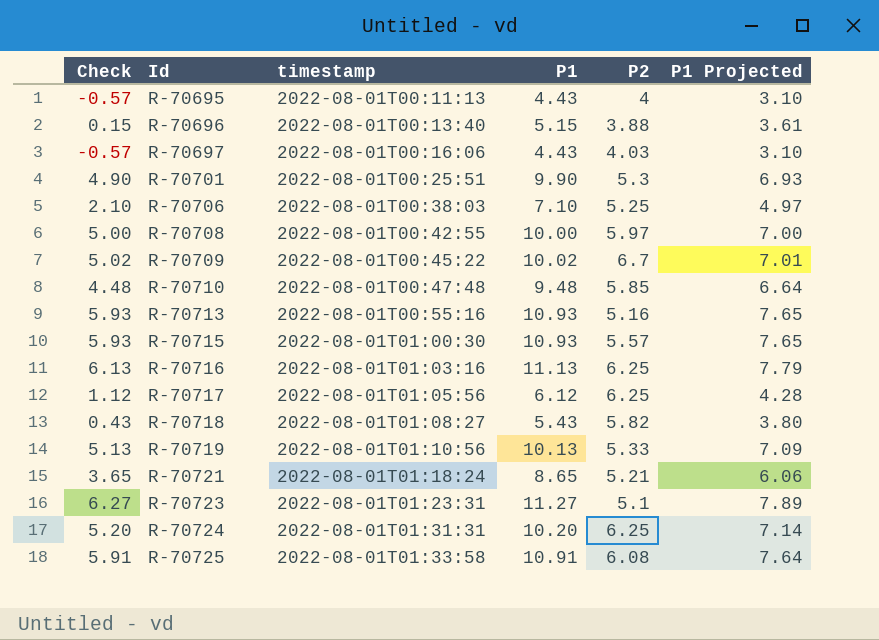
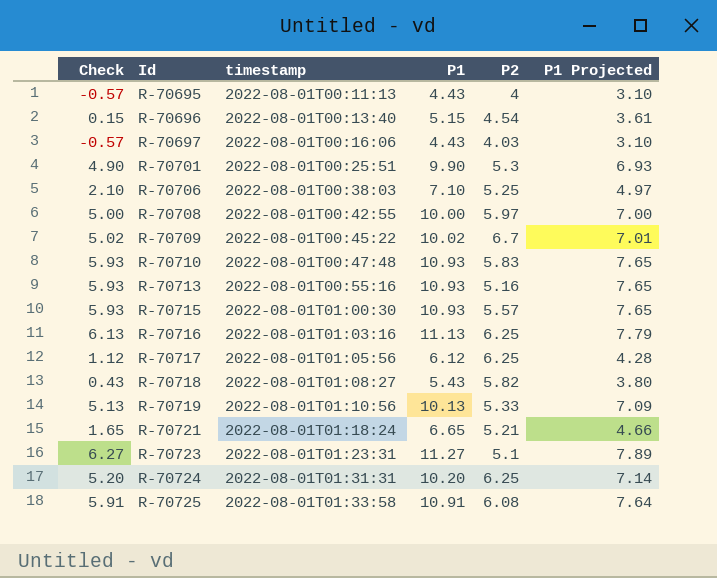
R-70696 | P2: 3.88 -> 4.54
R-70710 | Check: 4.48 -> 5.93
R-70710 | P1: 9.48 -> 10.93
R-70710 | P2: 5.85 -> 5.83
R-70710 | P1 Projected: 6.64 -> 7.65
R-70721 | Check: 3.65 -> 1.65
R-70721 | P1: 8.65 -> 6.65
R-70721 | P1 Projected: 6.06 -> 4.66

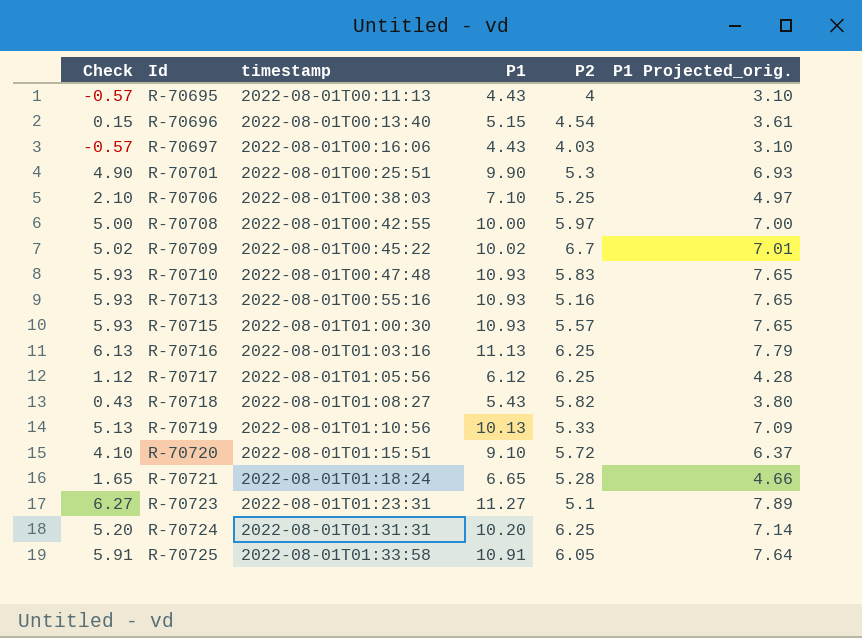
column name: P1 Projected -> P1 Projected_orig.
row R-70720: none -> 4.10 | 2022-08-01T01:15:51 | 9.10 | 5.72 | 6.37
R-70721 | P2: 5.21 -> 5.28
R-70725 | P2: 6.08 -> 6.05

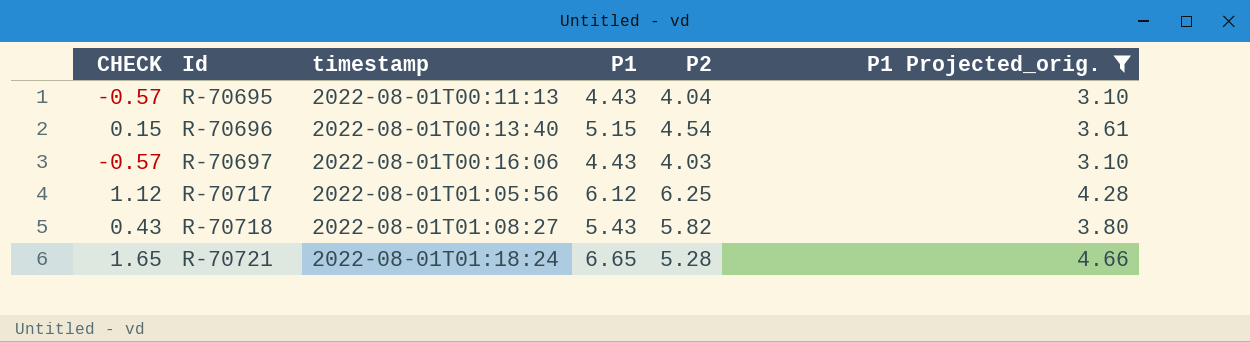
filter: none -> P1 Projected_orig. <= 4.66
column name: Check -> CHECK
R-70695 | P2: 4 -> 4.04

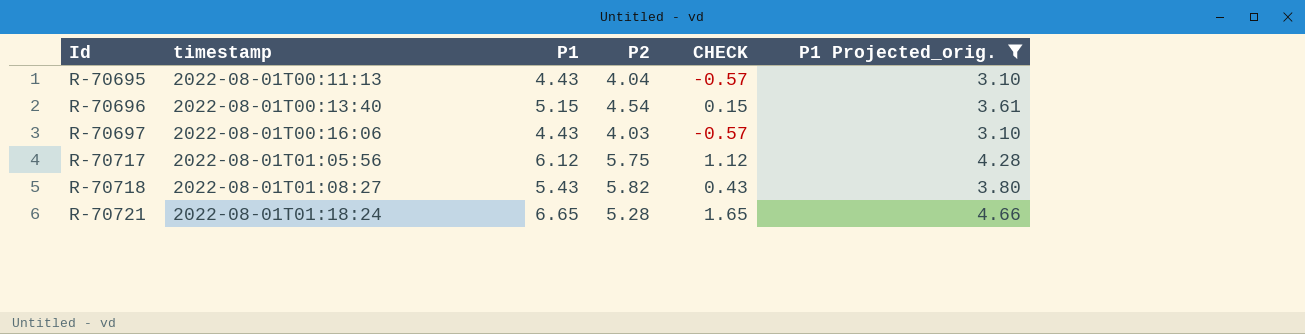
column CHECK | position: 1 -> 5
R-70717 | P2: 6.25 -> 5.75

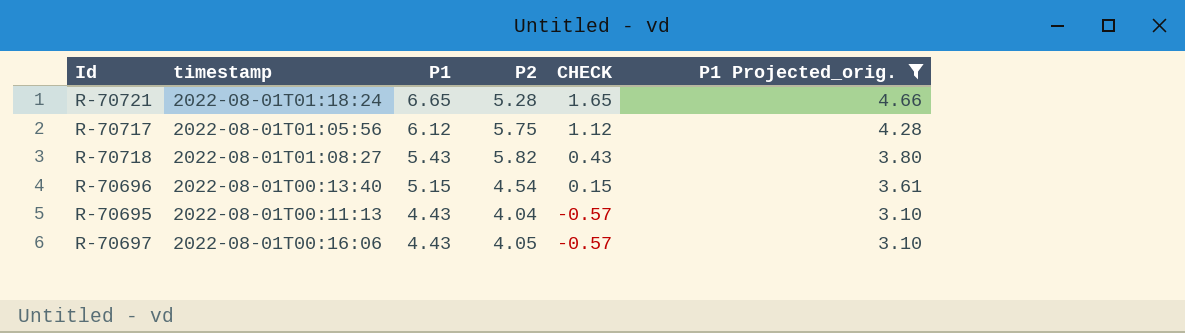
row order: Id ascending -> P1 descending
R-70697 | P2: 4.03 -> 4.05

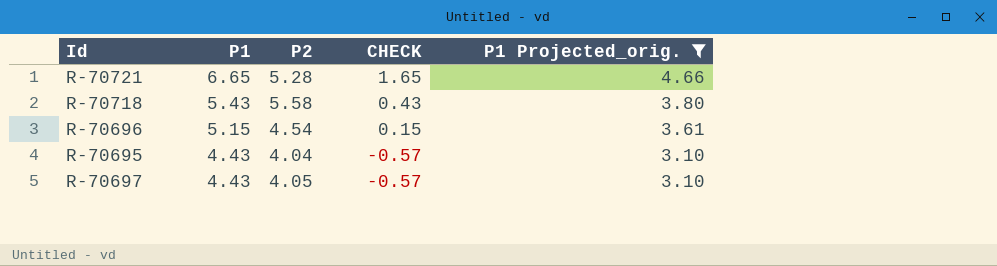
column timestamp | position: 2 -> none
row R-70717: 2022-08-01T01:05:56 | 6.12 | 5.75 | 1.12 | 4.28 -> none
R-70718 | P2: 5.82 -> 5.58

